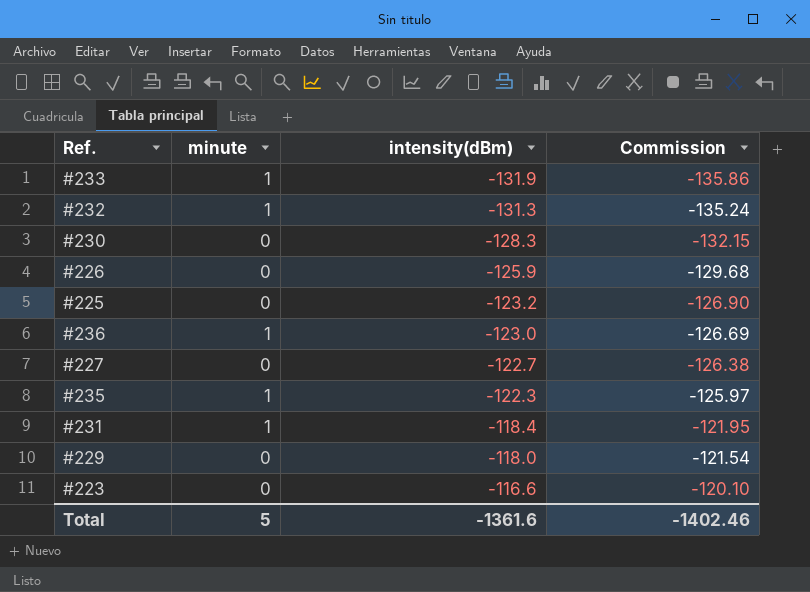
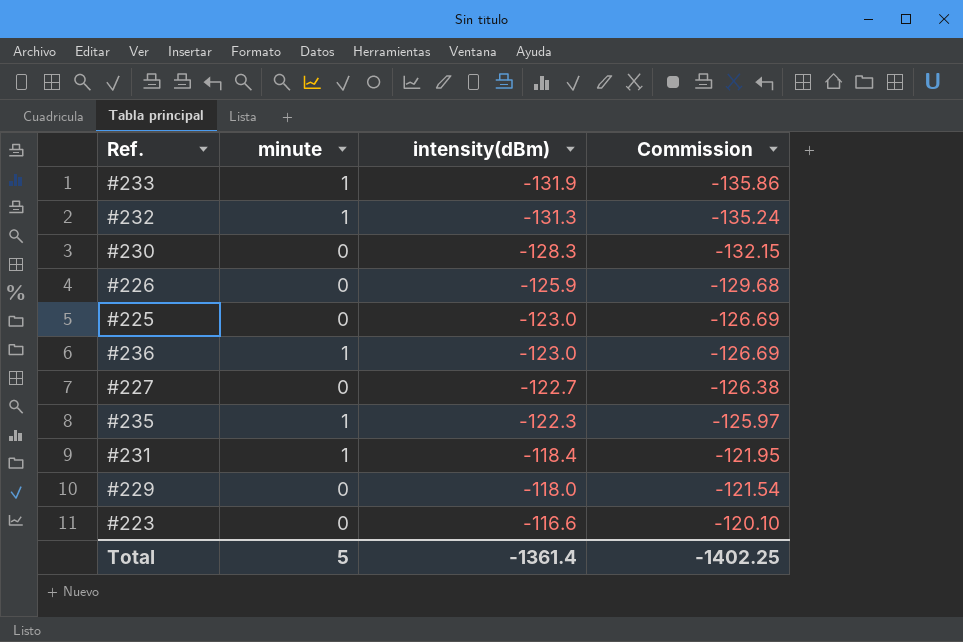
#225 | intensity(dBm): -123.2 -> -123.0
#225 | Commission: -126.90 -> -126.69
Total | intensity(dBm): -1361.6 -> -1361.4
Total | Commission: -1402.46 -> -1402.25

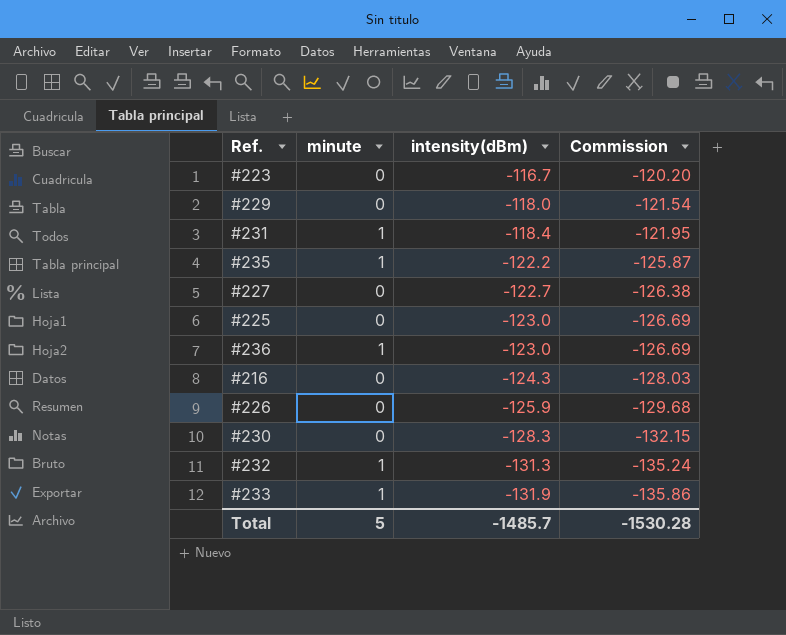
row order: intensity(dBm) ascending -> intensity(dBm) descending
#223 | intensity(dBm): -116.6 -> -116.7
#223 | Commission: -120.10 -> -120.20
#235 | intensity(dBm): -122.3 -> -122.2
#235 | Commission: -125.97 -> -125.87
row #216: none -> 0 | -124.3 | -128.03
Total | intensity(dBm): -1361.4 -> -1485.7
Total | Commission: -1402.25 -> -1530.28

